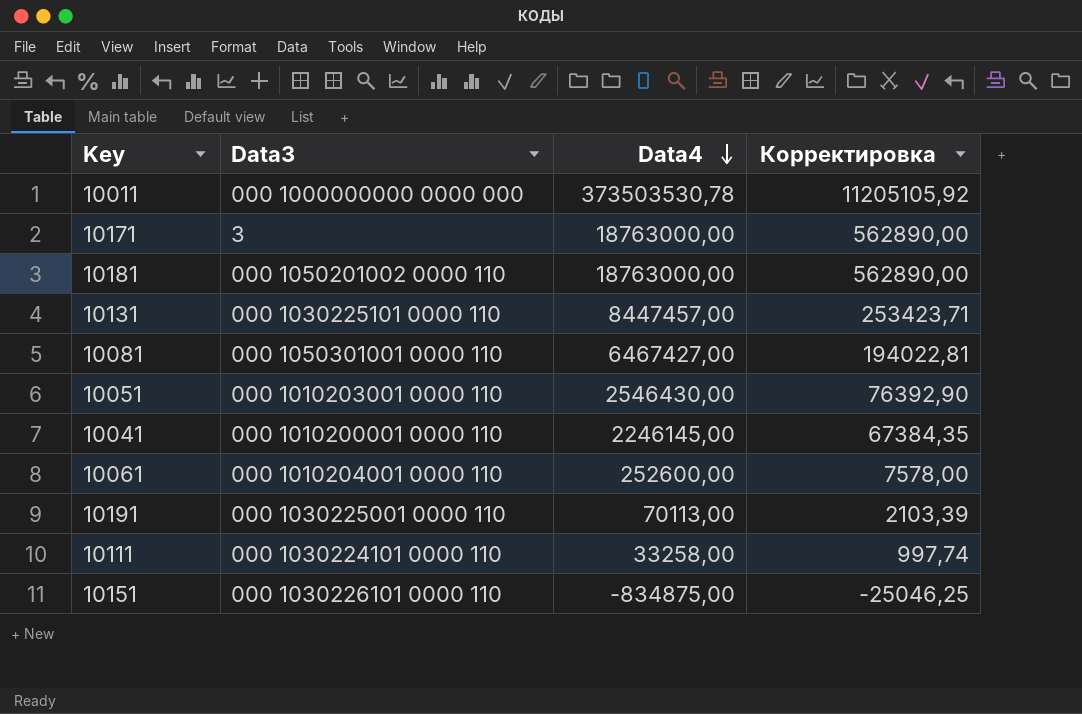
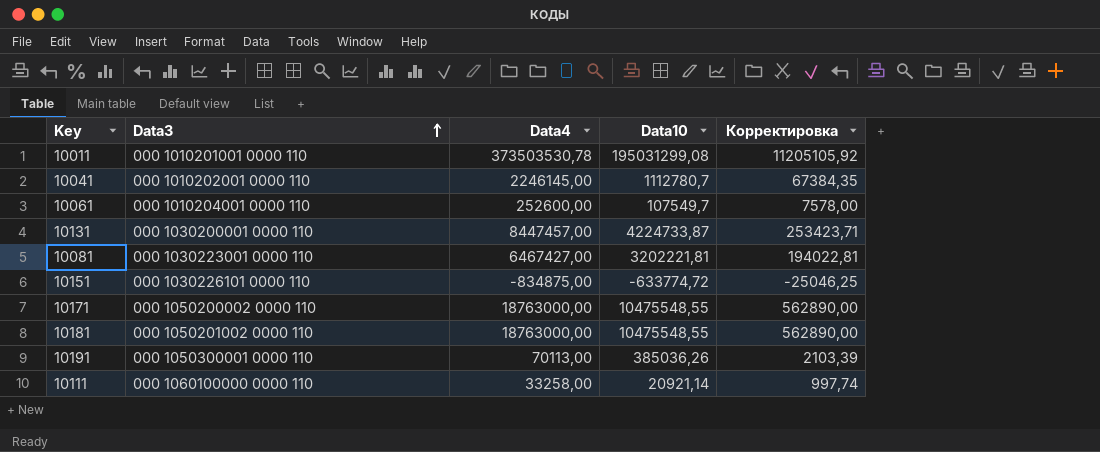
row order: Data4 descending -> Data3 ascending
column Data10 | position: none -> 4
row 10051: 000 1010203001 0000 110 | 2546430,00 | 76392,90 -> none
10011 | Data3: 000 1000000000 0000 000 -> 000 1010201001 0000 110
10041 | Data3: 000 1010200001 0000 110 -> 000 1010202001 0000 110
10131 | Data3: 000 1030225101 0000 110 -> 000 1030200001 0000 110
10081 | Data3: 000 1050301001 0000 110 -> 000 1030223001 0000 110
10171 | Data3: 3 -> 000 1050200002 0000 110
10191 | Data3: 000 1030225001 0000 110 -> 000 1050300001 0000 110
10111 | Data3: 000 1030224101 0000 110 -> 000 1060100000 0000 110

